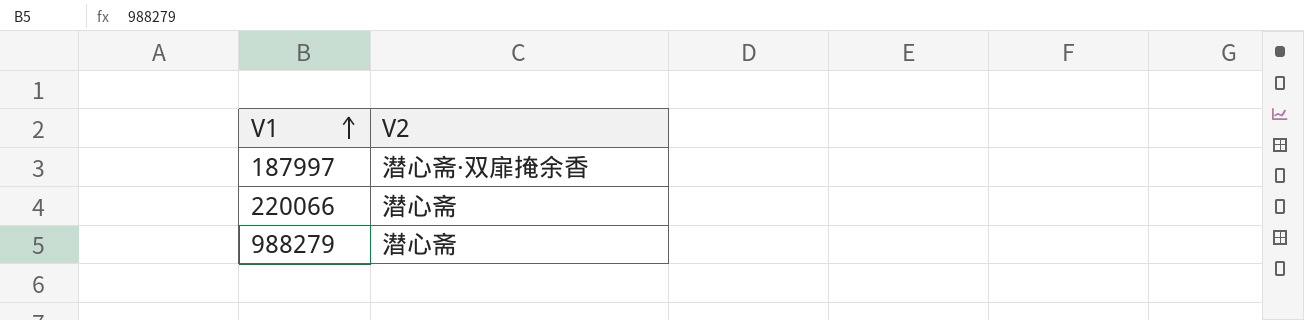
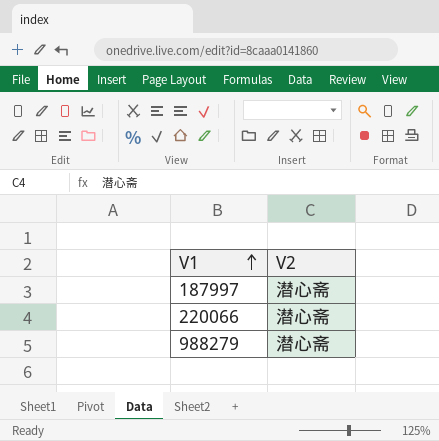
187997 | V2: 潜心斋·双扉掩余香 -> 潜心斋

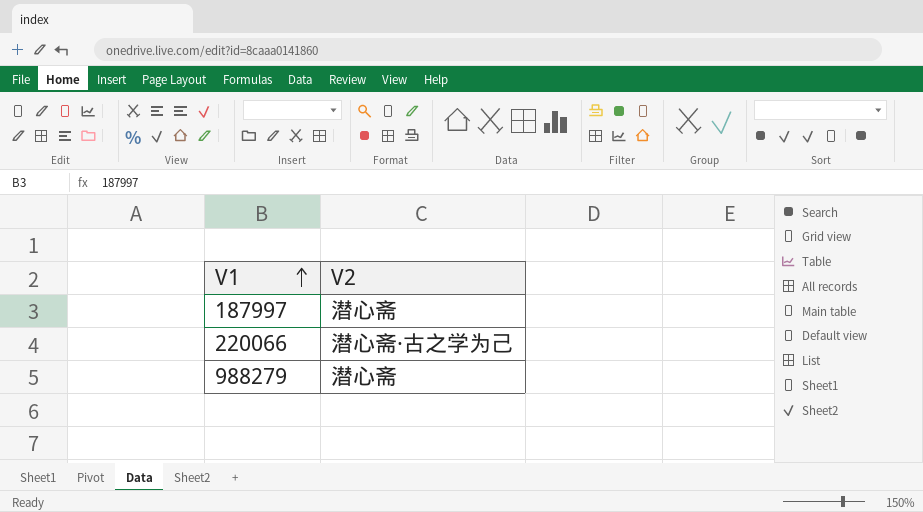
220066 | V2: 潜心斋 -> 潜心斋·古之学为己

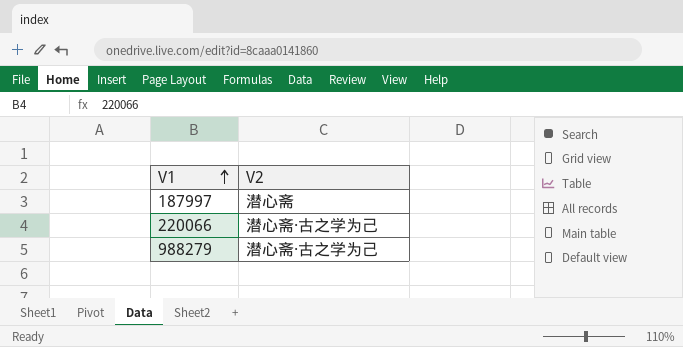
988279 | V2: 潜心斋 -> 潜心斋·古之学为己

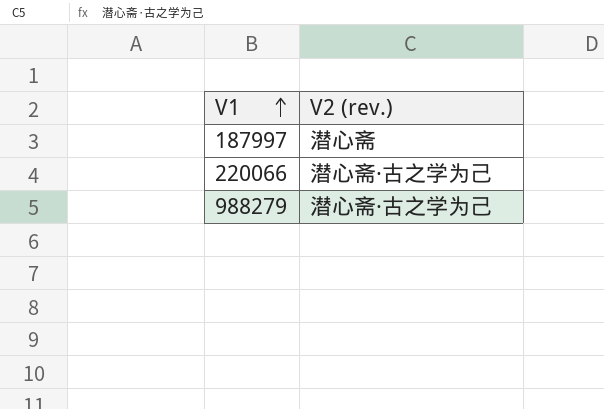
column name: V2 -> V2 (rev.)

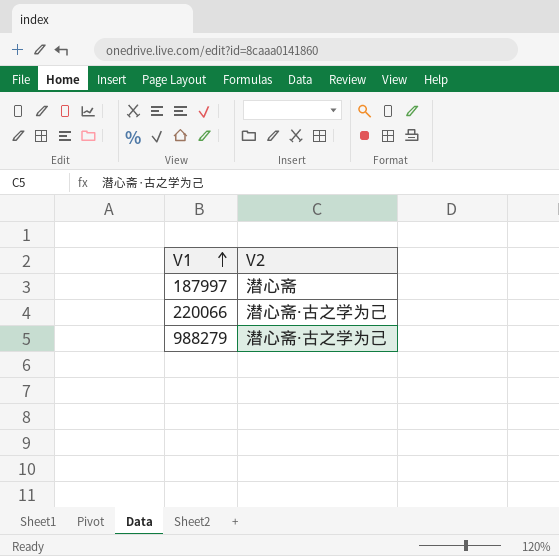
column name: V2 (rev.) -> V2

